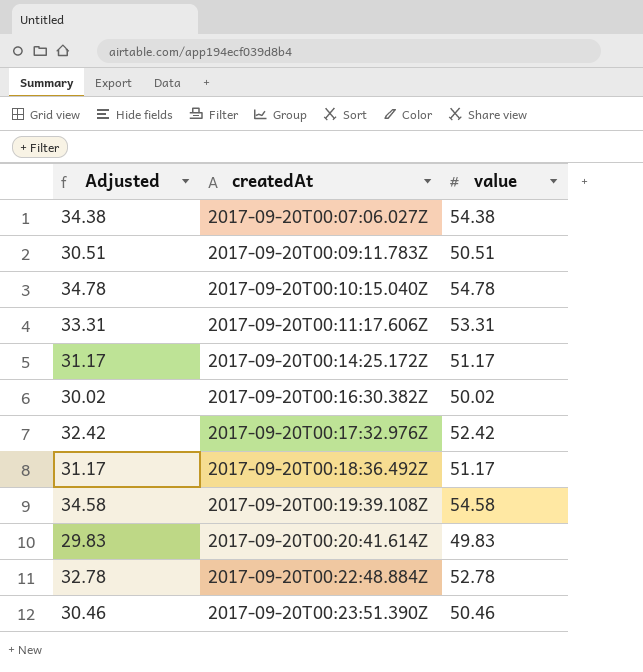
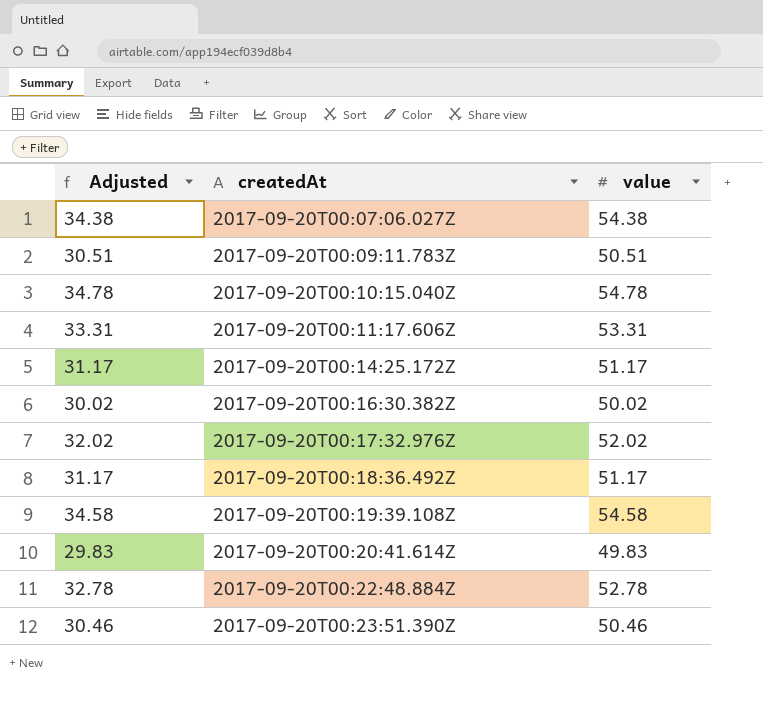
2017-09-20T00:17:32.976Z | Adjusted: 32.42 -> 32.02
2017-09-20T00:17:32.976Z | value: 52.42 -> 52.02

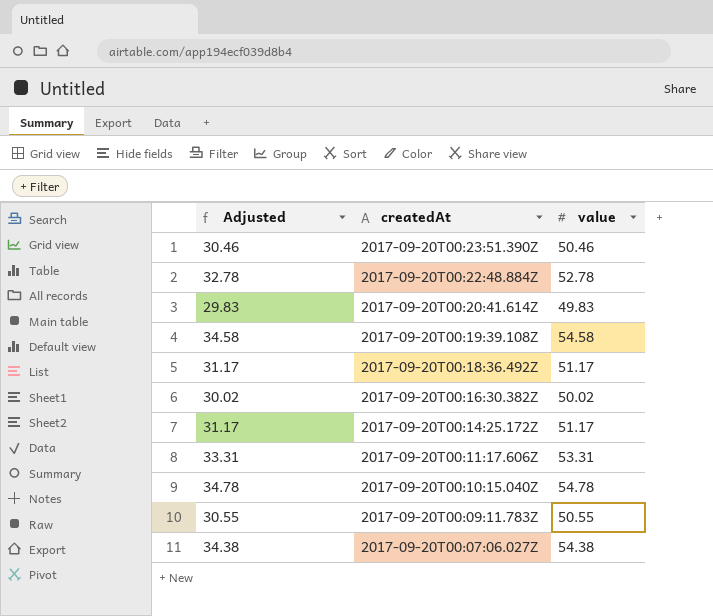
row order: createdAt ascending -> createdAt descending
row 2017-09-20T00:17:32.976Z: 32.02 | 52.02 -> none
2017-09-20T00:09:11.783Z | Adjusted: 30.51 -> 30.55
2017-09-20T00:09:11.783Z | value: 50.51 -> 50.55

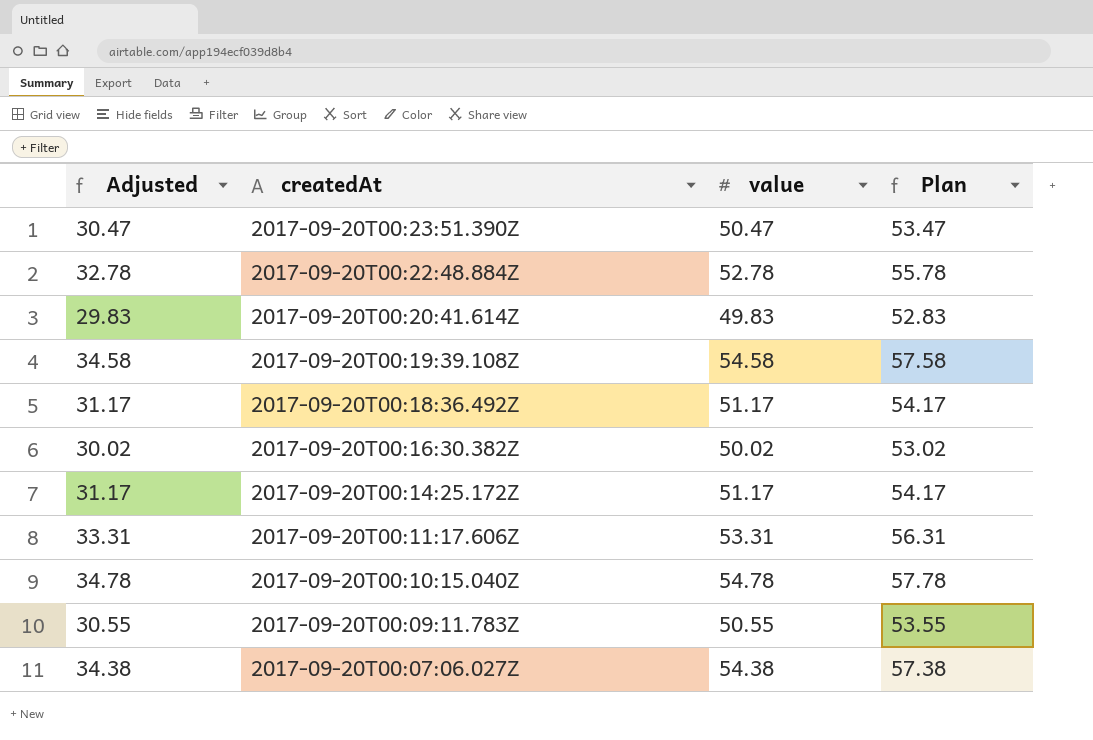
column Plan | formula: none -> [value] + 3
2017-09-20T00:23:51.390Z | Adjusted: 30.46 -> 30.47
2017-09-20T00:23:51.390Z | value: 50.46 -> 50.47

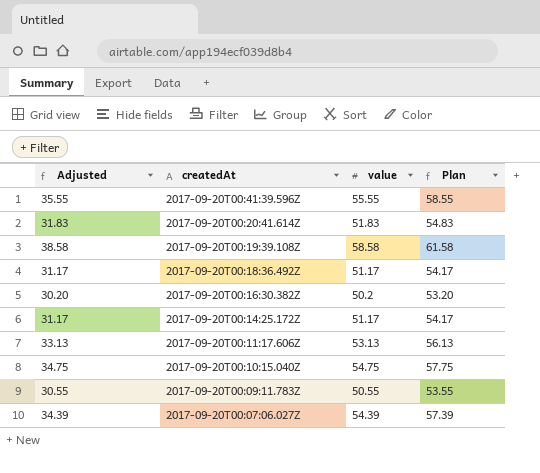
row 2017-09-20T00:23:51.390Z: 30.47 | 50.47 | 53.47 -> none
row 2017-09-20T00:22:48.884Z: 32.78 | 52.78 | 55.78 -> none
row 2017-09-20T00:41:39.596Z: none -> 35.55 | 55.55 | 58.55
2017-09-20T00:20:41.614Z | Adjusted: 29.83 -> 31.83
2017-09-20T00:20:41.614Z | value: 49.83 -> 51.83
2017-09-20T00:20:41.614Z | Plan: 52.83 -> 54.83
2017-09-20T00:19:39.108Z | Adjusted: 34.58 -> 38.58
2017-09-20T00:19:39.108Z | value: 54.58 -> 58.58
2017-09-20T00:19:39.108Z | Plan: 57.58 -> 61.58
2017-09-20T00:16:30.382Z | Adjusted: 30.02 -> 30.20
2017-09-20T00:16:30.382Z | value: 50.02 -> 50.2
2017-09-20T00:16:30.382Z | Plan: 53.02 -> 53.20
2017-09-20T00:11:17.606Z | Adjusted: 33.31 -> 33.13
2017-09-20T00:11:17.606Z | value: 53.31 -> 53.13
2017-09-20T00:11:17.606Z | Plan: 56.31 -> 56.13
2017-09-20T00:10:15.040Z | Adjusted: 34.78 -> 34.75
2017-09-20T00:10:15.040Z | value: 54.78 -> 54.75
2017-09-20T00:10:15.040Z | Plan: 57.78 -> 57.75
2017-09-20T00:07:06.027Z | Adjusted: 34.38 -> 34.39
2017-09-20T00:07:06.027Z | value: 54.38 -> 54.39
2017-09-20T00:07:06.027Z | Plan: 57.38 -> 57.39

